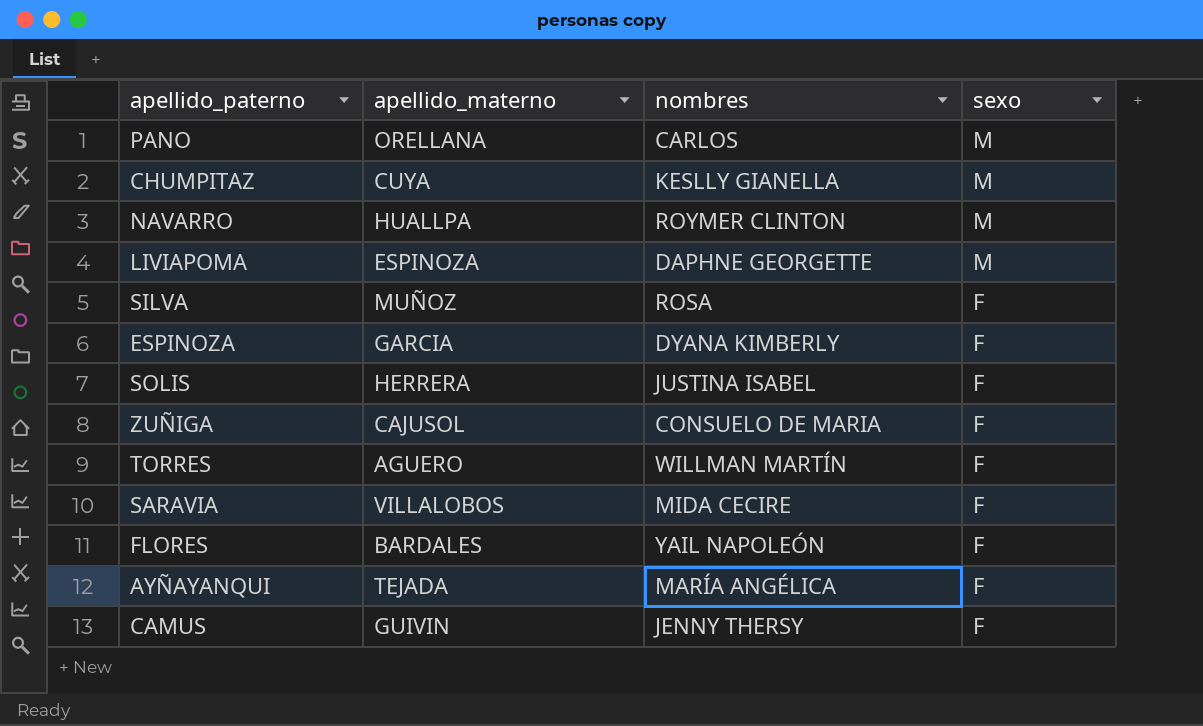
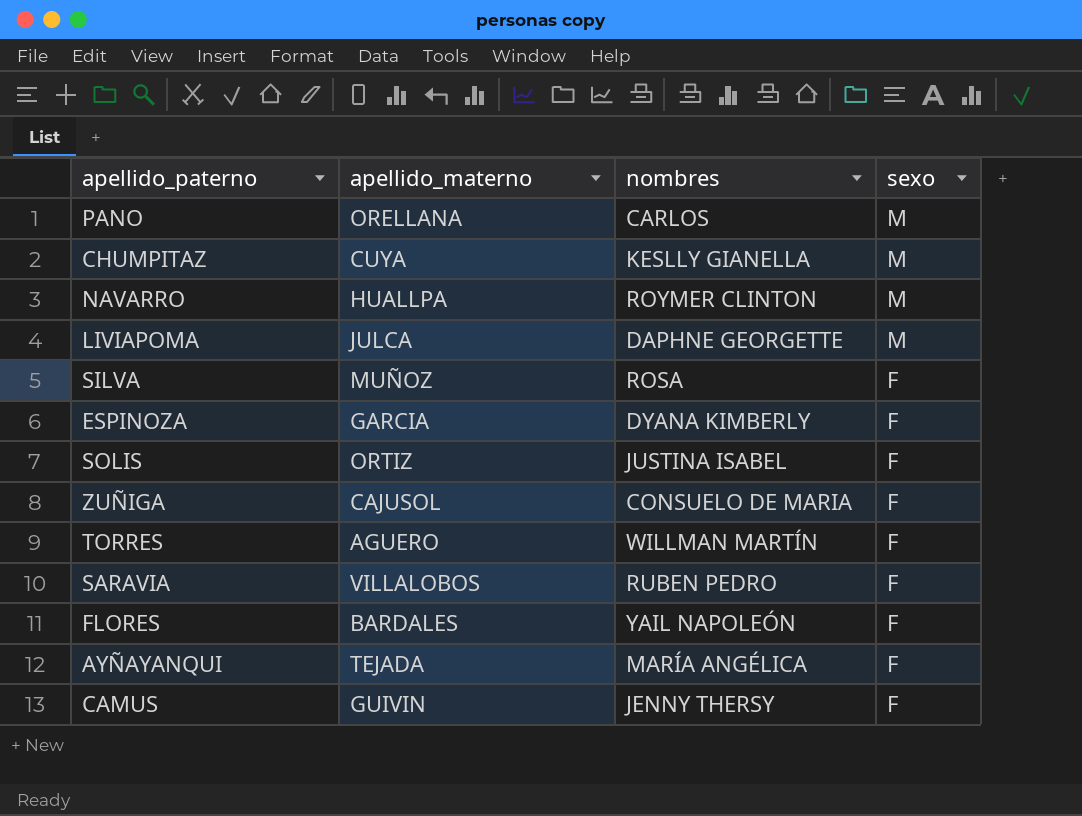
LIVIAPOMA | apellido_materno: ESPINOZA -> JULCA
SOLIS | apellido_materno: HERRERA -> ORTIZ
SARAVIA | nombres: MIDA CECIRE -> RUBEN PEDRO

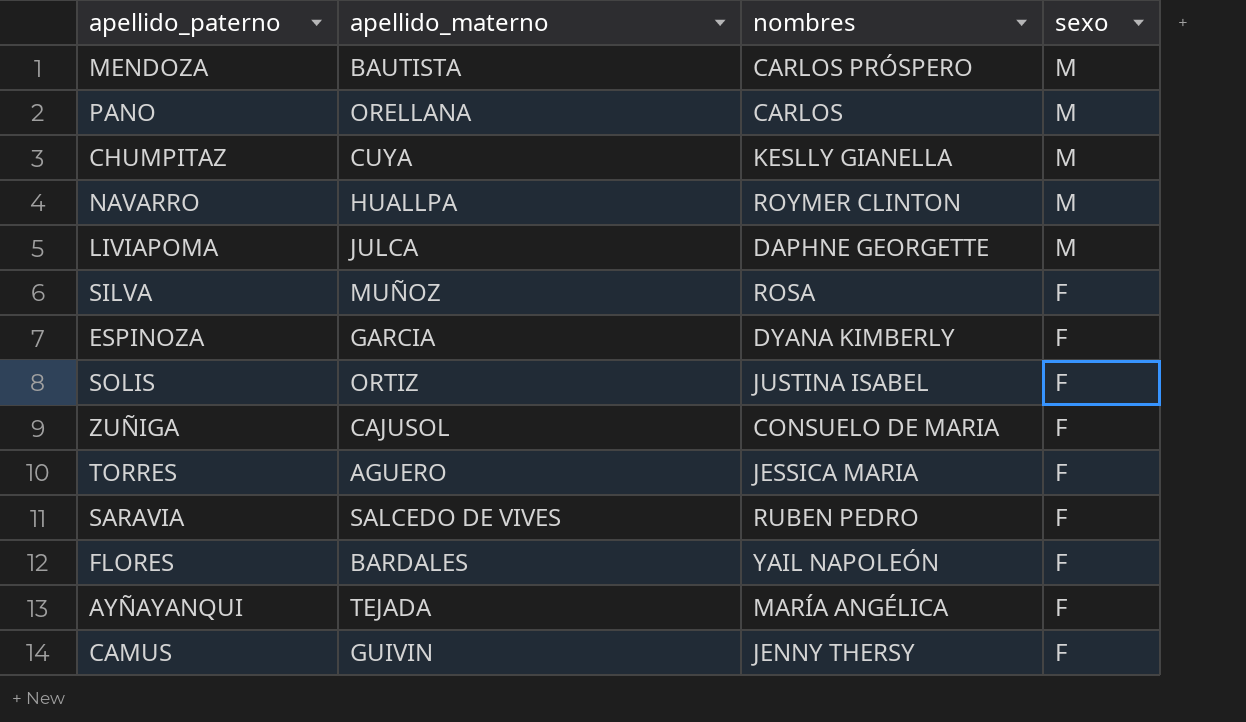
row MENDOZA: none -> BAUTISTA | CARLOS PRÓSPERO | M
TORRES | nombres: WILLMAN MARTÍN -> JESSICA MARIA
SARAVIA | apellido_materno: VILLALOBOS -> SALCEDO DE VIVES

